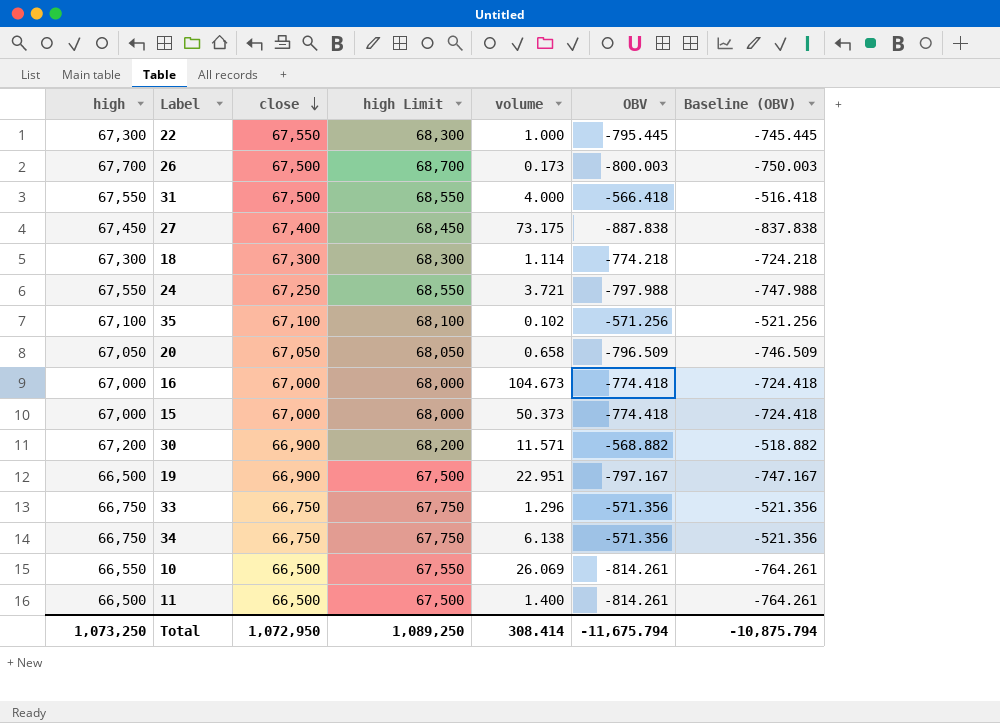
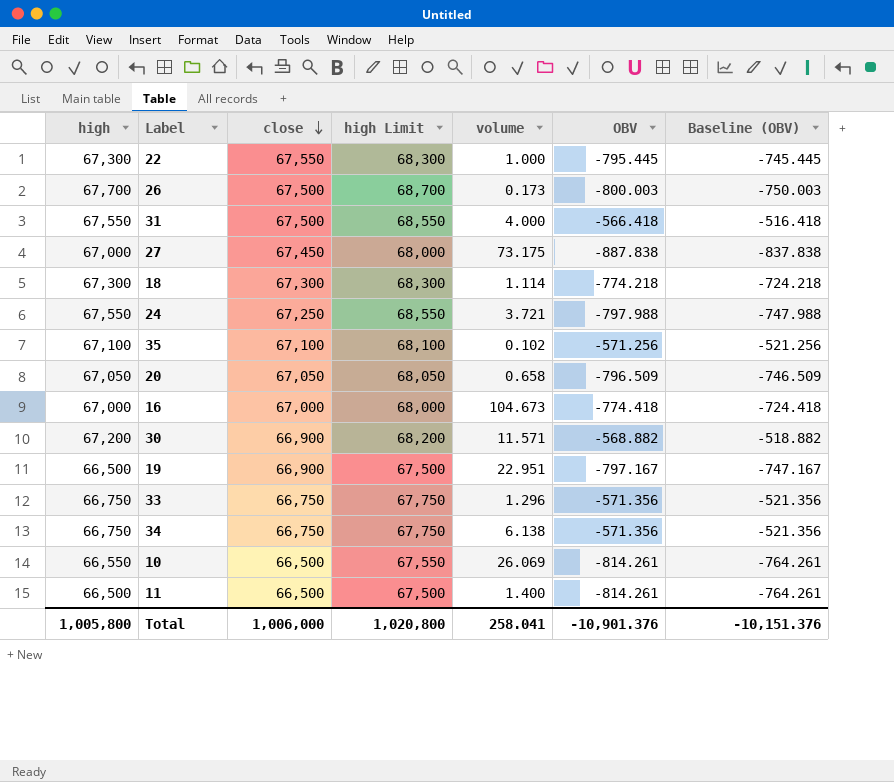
row 15: 67,000 | 67,000 | 68,000 | 50.373 | -774.418 | -724.418 -> none
27 | high: 67,450 -> 67,000
27 | close: 67,400 -> 67,450
27 | high Limit: 68,450 -> 68,000
Total | high: 1,073,250 -> 1,005,800
Total | close: 1,072,950 -> 1,006,000
Total | high Limit: 1,089,250 -> 1,020,800
Total | volume: 308.414 -> 258.041
Total | OBV: -11,675.794 -> -10,901.376
Total | Baseline (OBV): -10,875.794 -> -10,151.376

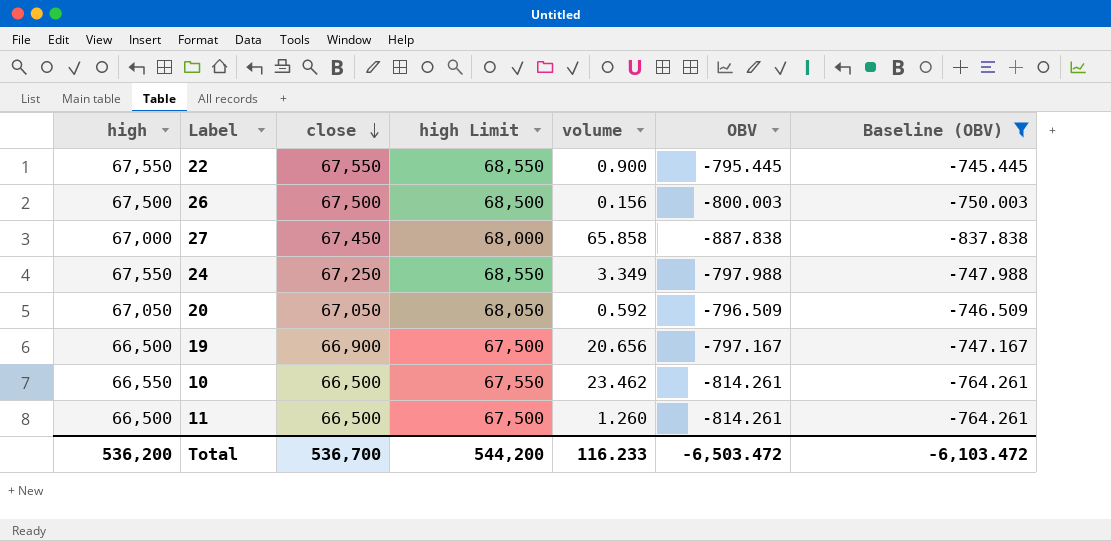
filter: none -> Baseline (OBV) <= -745.445
22 | high: 67,300 -> 67,550
22 | high Limit: 68,300 -> 68,550
22 | volume: 1.000 -> 0.900
26 | high: 67,700 -> 67,500
26 | high Limit: 68,700 -> 68,500
26 | volume: 0.173 -> 0.156
27 | volume: 73.175 -> 65.858
24 | volume: 3.721 -> 3.349
20 | volume: 0.658 -> 0.592
19 | volume: 22.951 -> 20.656
10 | volume: 26.069 -> 23.462
11 | volume: 1.400 -> 1.260
Total | high: 1,005,800 -> 536,200
Total | close: 1,006,000 -> 536,700
Total | high Limit: 1,020,800 -> 544,200
Total | volume: 258.041 -> 116.233
Total | OBV: -10,901.376 -> -6,503.472
Total | Baseline (OBV): -10,151.376 -> -6,103.472

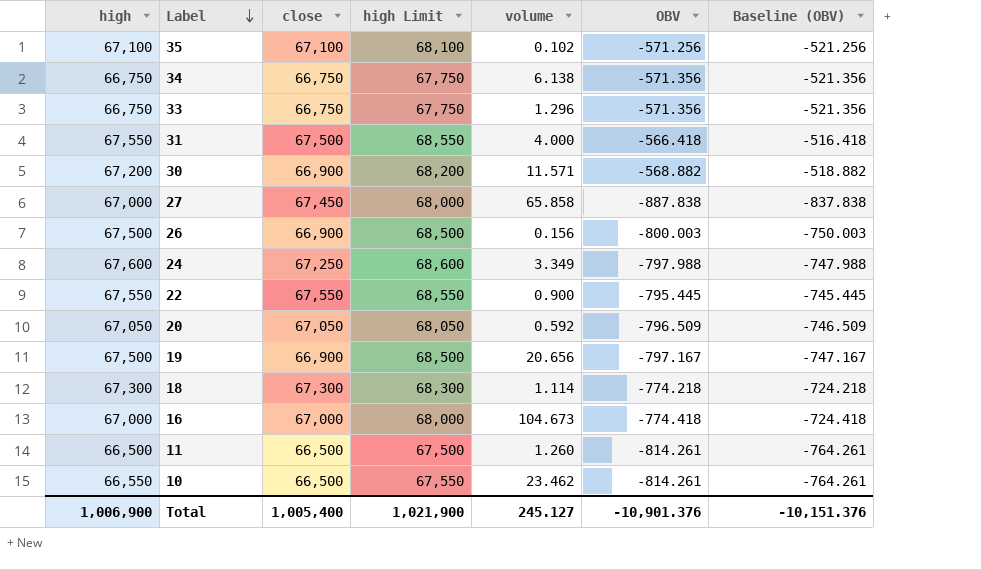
filter: Baseline (OBV) <= -745.445 -> none
row order: close descending -> Label descending
26 | close: 67,500 -> 66,900
24 | high: 67,550 -> 67,600
24 | high Limit: 68,550 -> 68,600
19 | high: 66,500 -> 67,500
19 | high Limit: 67,500 -> 68,500
Total | high: 536,200 -> 1,006,900
Total | close: 536,700 -> 1,005,400
Total | high Limit: 544,200 -> 1,021,900
Total | volume: 116.233 -> 245.127
Total | OBV: -6,503.472 -> -10,901.376
Total | Baseline (OBV): -6,103.472 -> -10,151.376

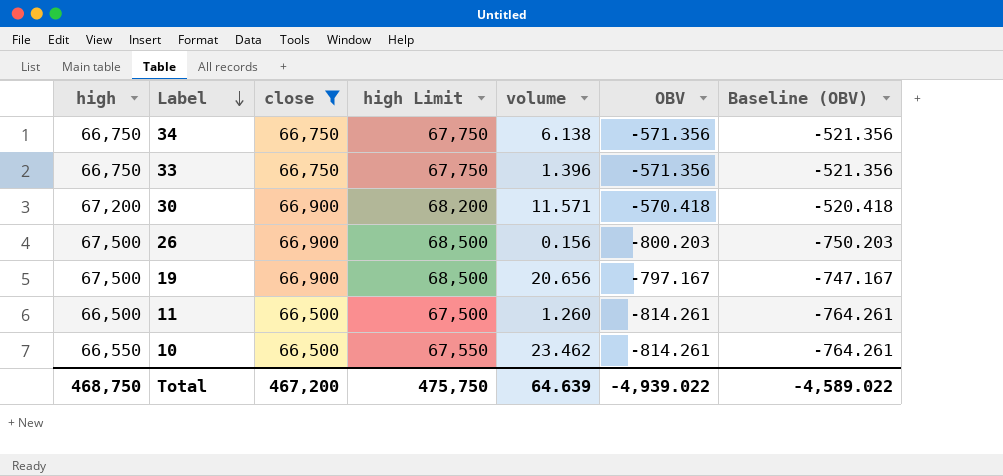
filter: none -> close <= 66,900
33 | volume: 1.296 -> 1.396
30 | OBV: -568.882 -> -570.418
30 | Baseline (OBV): -518.882 -> -520.418
26 | OBV: -800.003 -> -800.203
26 | Baseline (OBV): -750.003 -> -750.203
Total | high: 1,006,900 -> 468,750
Total | close: 1,005,400 -> 467,200
Total | high Limit: 1,021,900 -> 475,750
Total | volume: 245.127 -> 64.639
Total | OBV: -10,901.376 -> -4,939.022
Total | Baseline (OBV): -10,151.376 -> -4,589.022

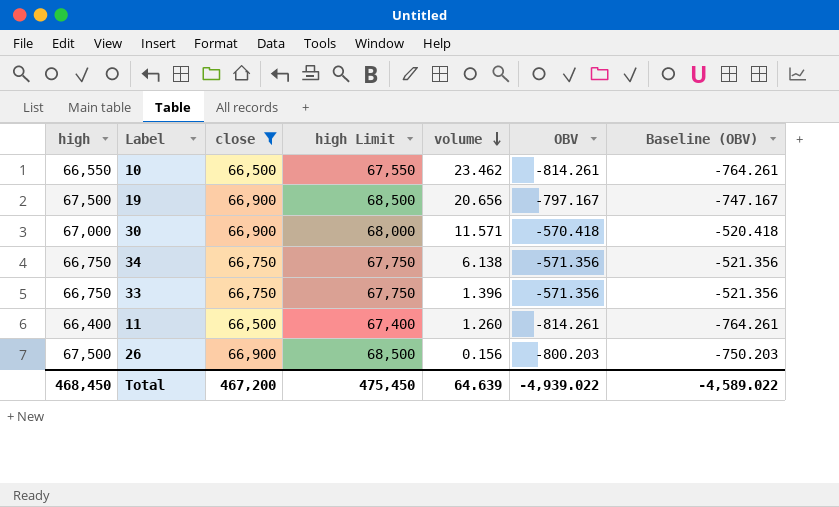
row order: Label descending -> volume descending
30 | high: 67,200 -> 67,000
30 | high Limit: 68,200 -> 68,000
11 | high: 66,500 -> 66,400
11 | high Limit: 67,500 -> 67,400
Total | high: 468,750 -> 468,450
Total | high Limit: 475,750 -> 475,450

